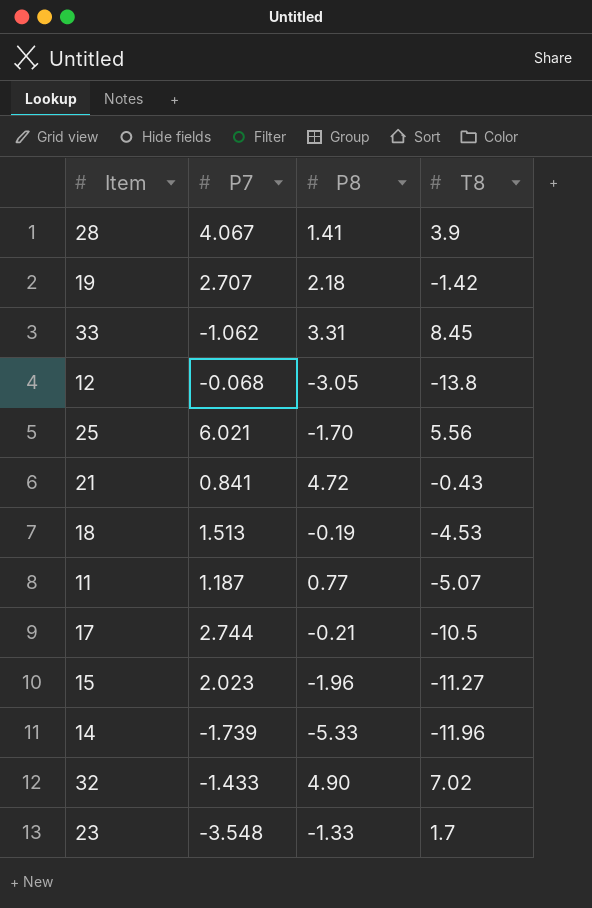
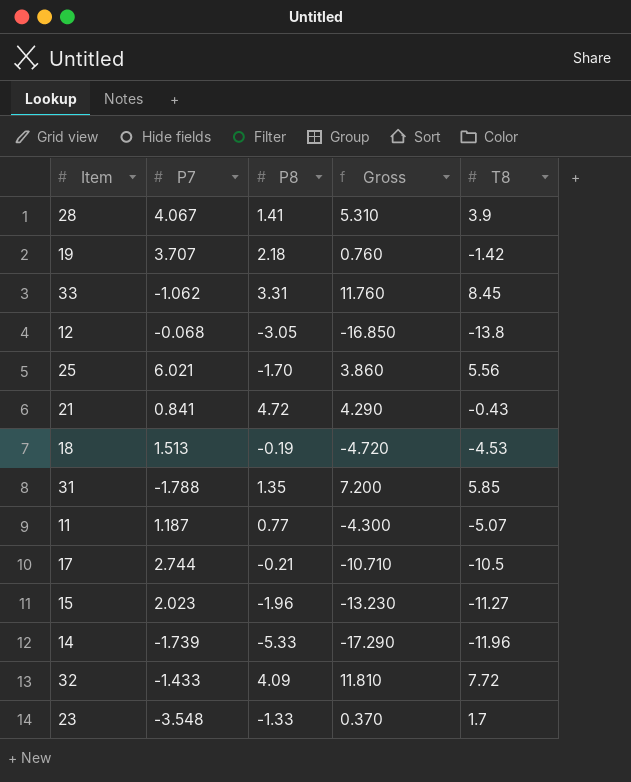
column Gross | formula: none -> [P8] + [T8]
19 | P7: 2.707 -> 3.707
row 31: none -> -1.788 | 1.35 | 7.200 | 5.85
32 | P8: 4.90 -> 4.09
32 | T8: 7.02 -> 7.72

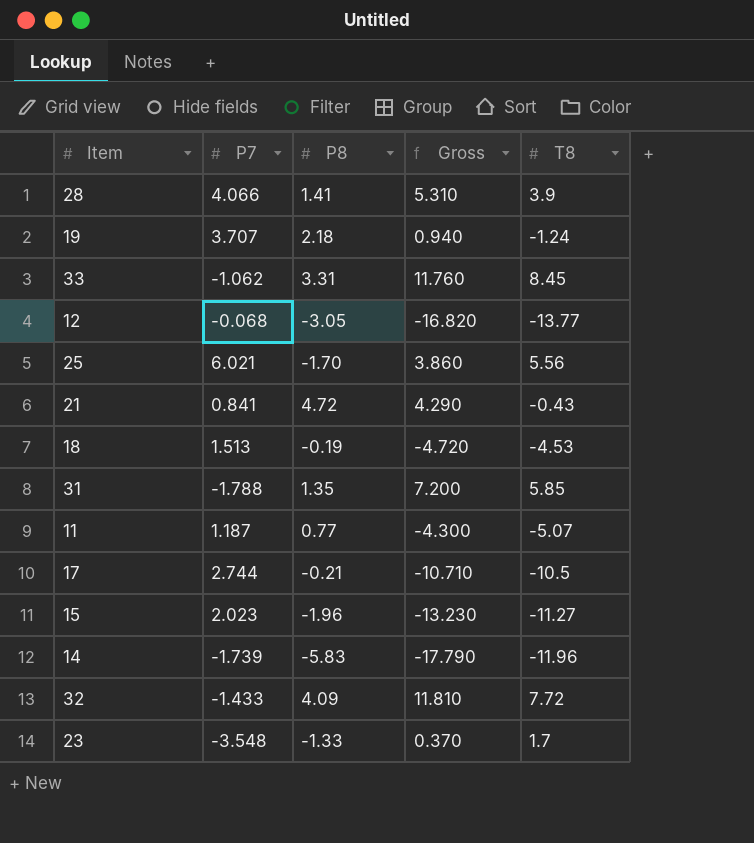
28 | P7: 4.067 -> 4.066
19 | Gross: 0.760 -> 0.940
19 | T8: -1.42 -> -1.24
12 | Gross: -16.850 -> -16.820
12 | T8: -13.8 -> -13.77
14 | P8: -5.33 -> -5.83
14 | Gross: -17.290 -> -17.790

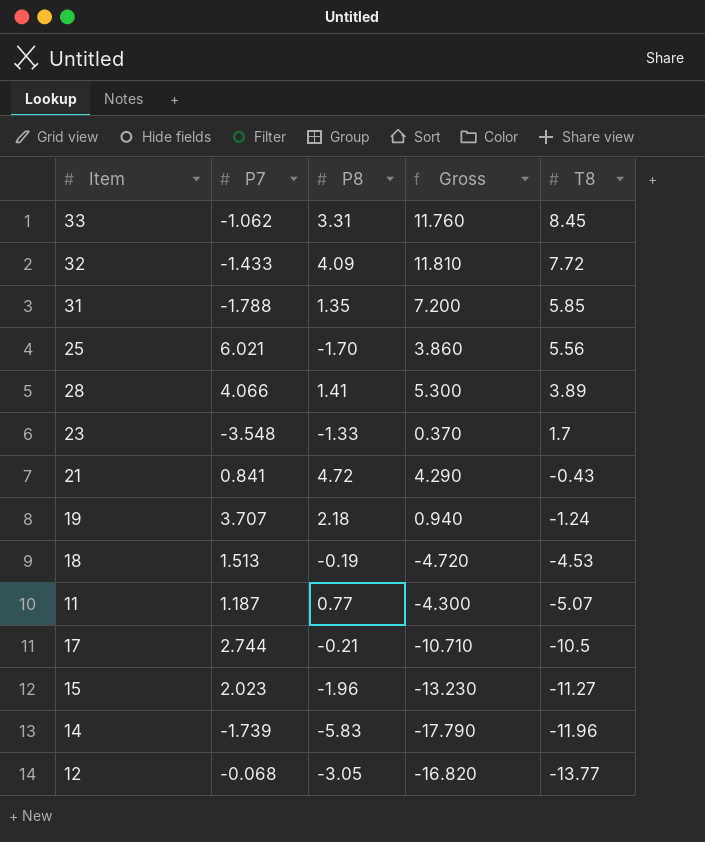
row order: none -> T8 descending
28 | Gross: 5.310 -> 5.300
28 | T8: 3.9 -> 3.89

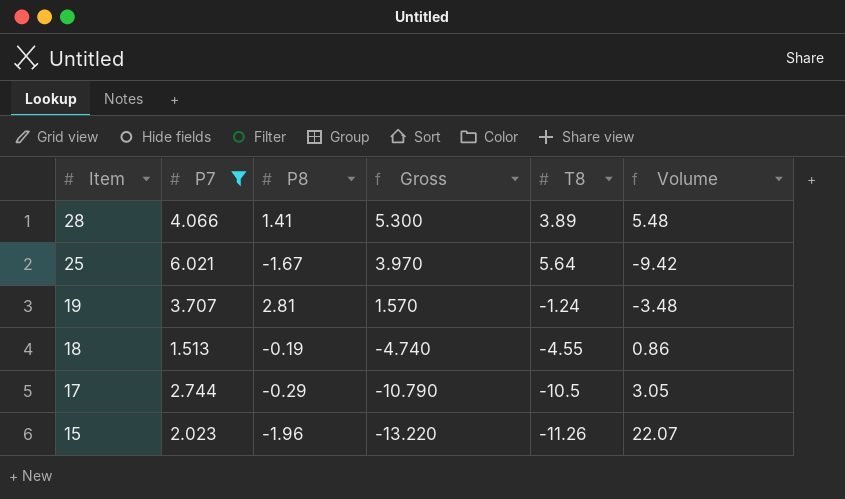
filter: none -> P7 >= 1.513
row order: T8 descending -> Item descending
column Volume | formula: none -> [P8] * [T8]
25 | P8: -1.70 -> -1.67
25 | Gross: 3.860 -> 3.970
25 | T8: 5.56 -> 5.64
19 | P8: 2.18 -> 2.81
19 | Gross: 0.940 -> 1.570
18 | Gross: -4.720 -> -4.740
18 | T8: -4.53 -> -4.55
17 | P8: -0.21 -> -0.29
17 | Gross: -10.710 -> -10.790
15 | Gross: -13.230 -> -13.220
15 | T8: -11.27 -> -11.26

